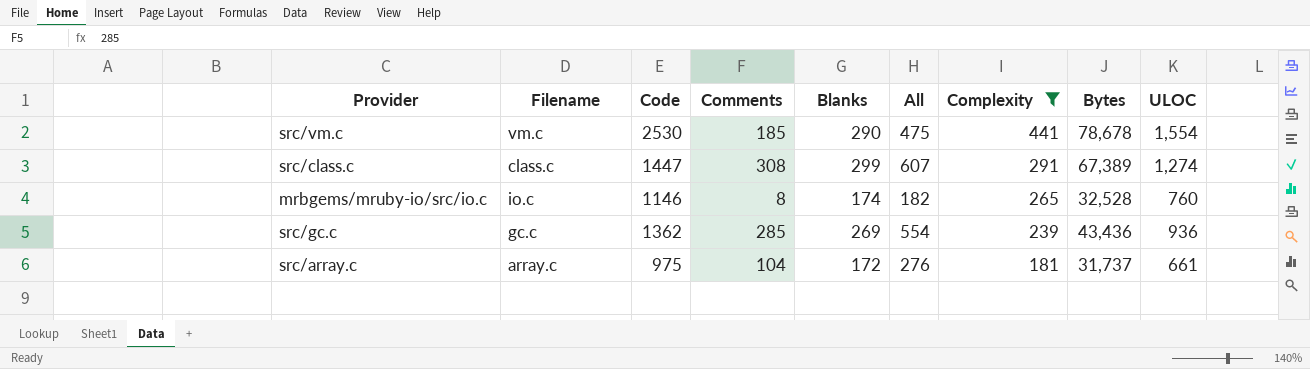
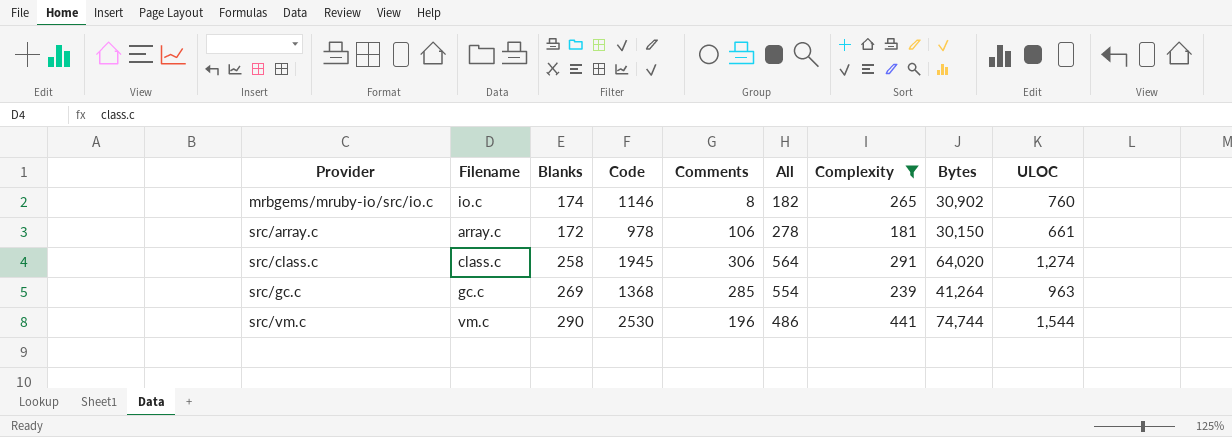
row order: Complexity descending -> Provider ascending
column Blanks | position: 5 -> 3
mrbgems/mruby-io/src/io.c | Bytes: 32,528 -> 30,902
src/array.c | Code: 975 -> 978
src/array.c | Comments: 104 -> 106
src/array.c | All: 276 -> 278
src/array.c | Bytes: 31,737 -> 30,150
src/class.c | Blanks: 299 -> 258
src/class.c | Code: 1447 -> 1945
src/class.c | Comments: 308 -> 306
src/class.c | All: 607 -> 564
src/class.c | Bytes: 67,389 -> 64,020
src/gc.c | Code: 1362 -> 1368
src/gc.c | Bytes: 43,436 -> 41,264
src/gc.c | ULOC: 936 -> 963
src/vm.c | Comments: 185 -> 196
src/vm.c | All: 475 -> 486
src/vm.c | Bytes: 78,678 -> 74,744
src/vm.c | ULOC: 1,554 -> 1,544

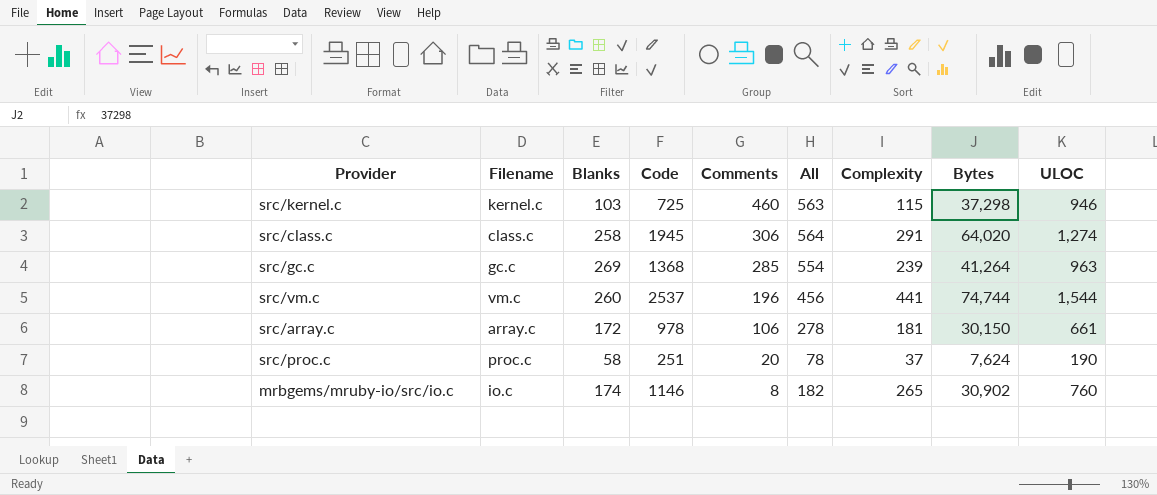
filter: Complexity >= 181 -> none
row order: Provider ascending -> Comments descending
src/vm.c | Blanks: 290 -> 260
src/vm.c | Code: 2530 -> 2537
src/vm.c | All: 486 -> 456

